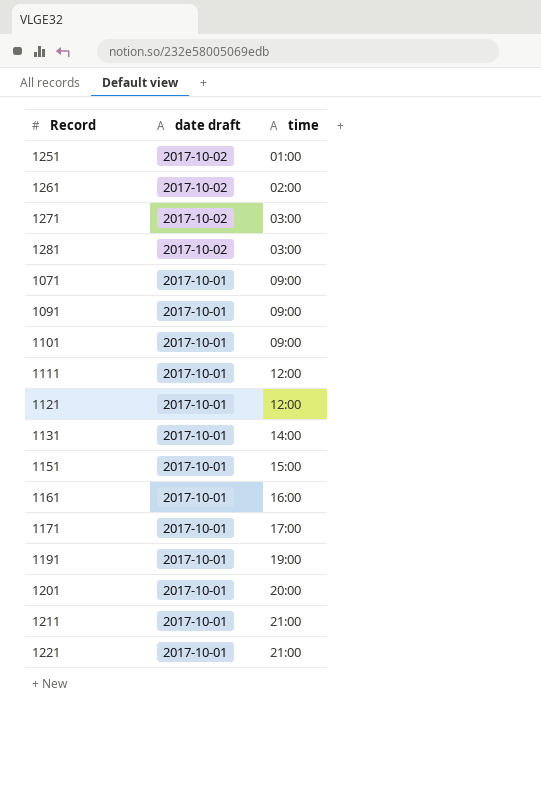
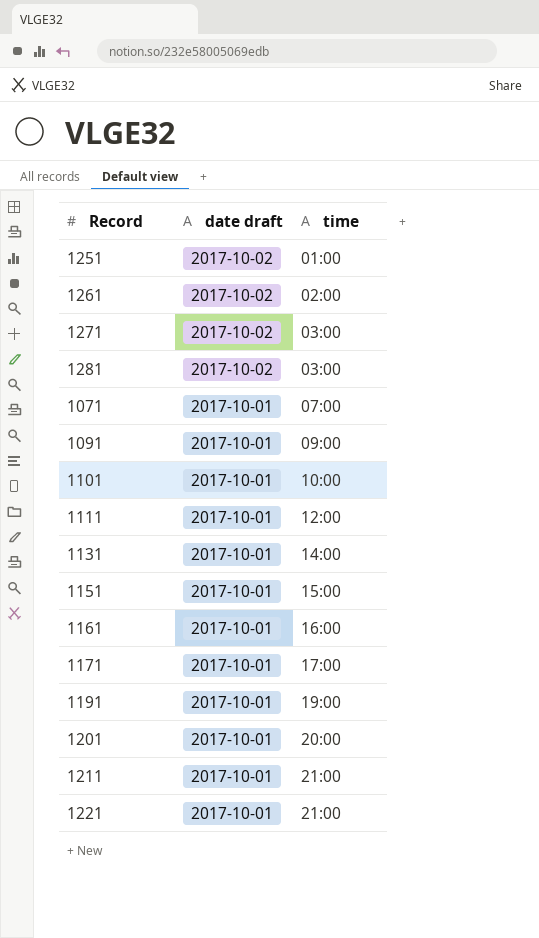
row 1121: 2017-10-01 | 12:00 -> none
1071 | time: 09:00 -> 07:00
1101 | time: 09:00 -> 10:00

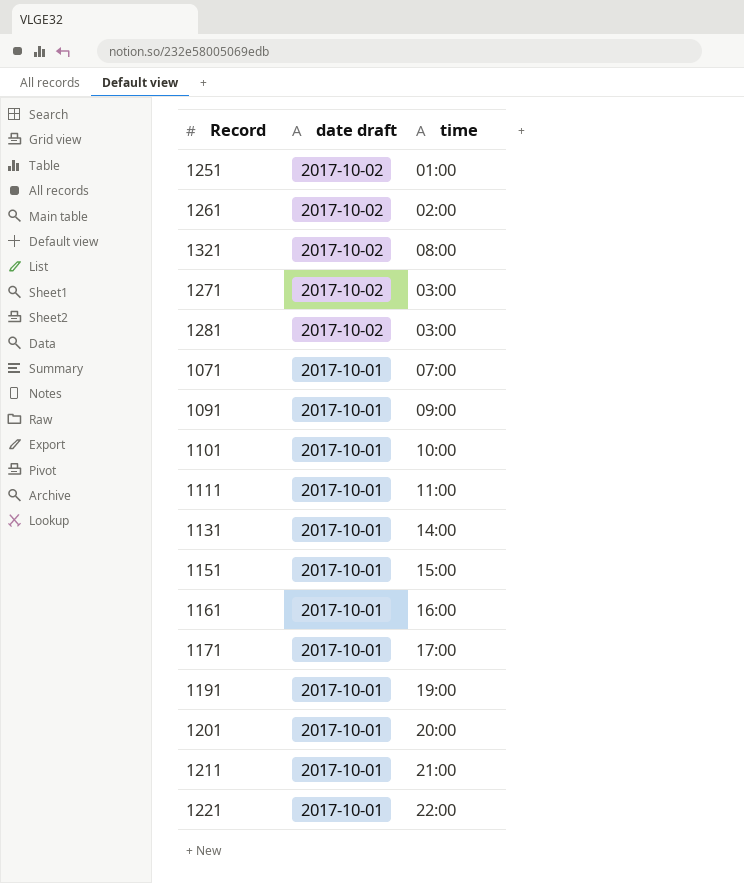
row 1321: none -> 2017-10-02 | 08:00
1111 | time: 12:00 -> 11:00
1221 | time: 21:00 -> 22:00

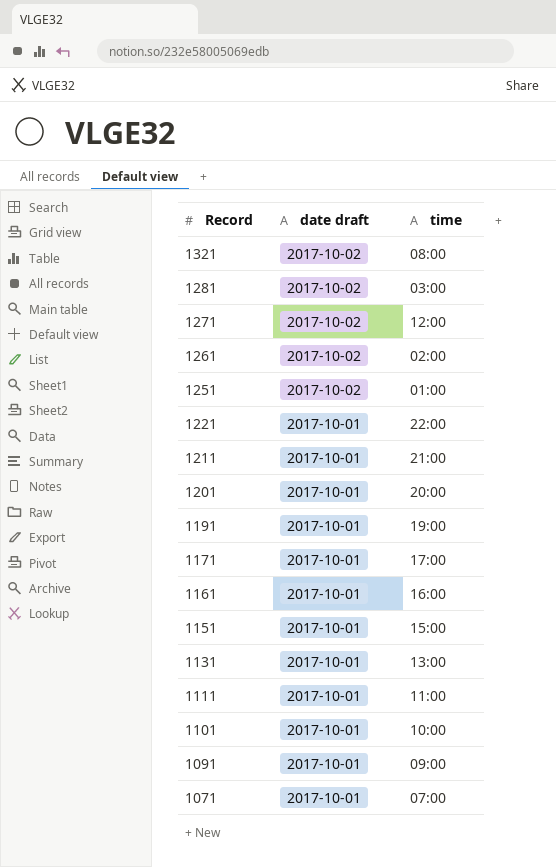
row order: date draft descending -> Record descending
1271 | time: 03:00 -> 12:00
1131 | time: 14:00 -> 13:00

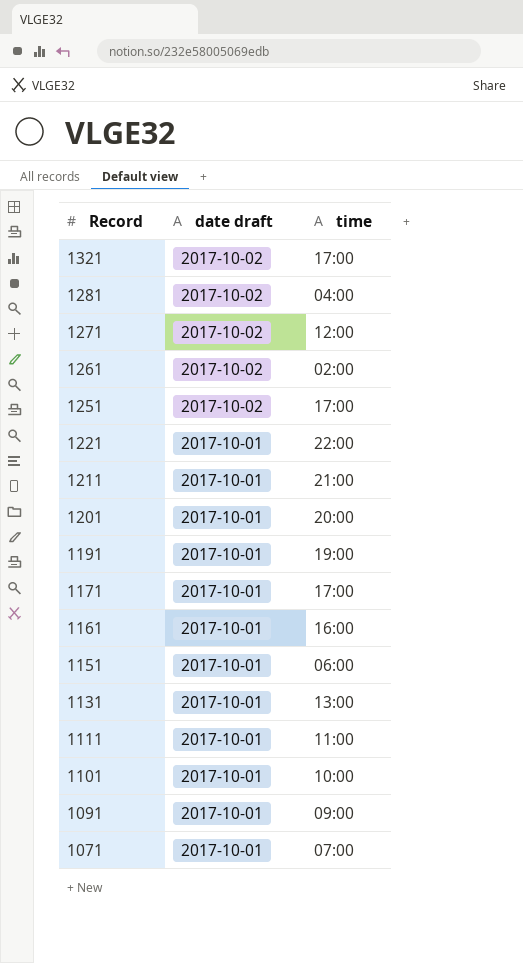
1321 | time: 08:00 -> 17:00
1281 | time: 03:00 -> 04:00
1251 | time: 01:00 -> 17:00
1151 | time: 15:00 -> 06:00

